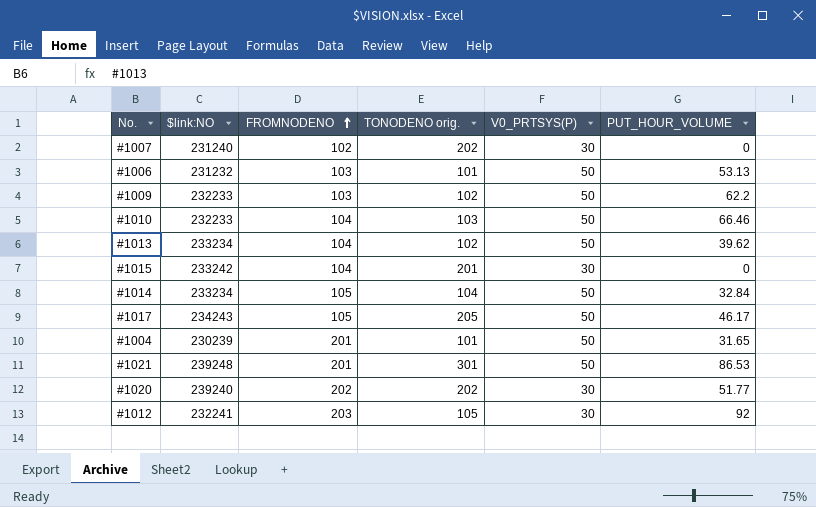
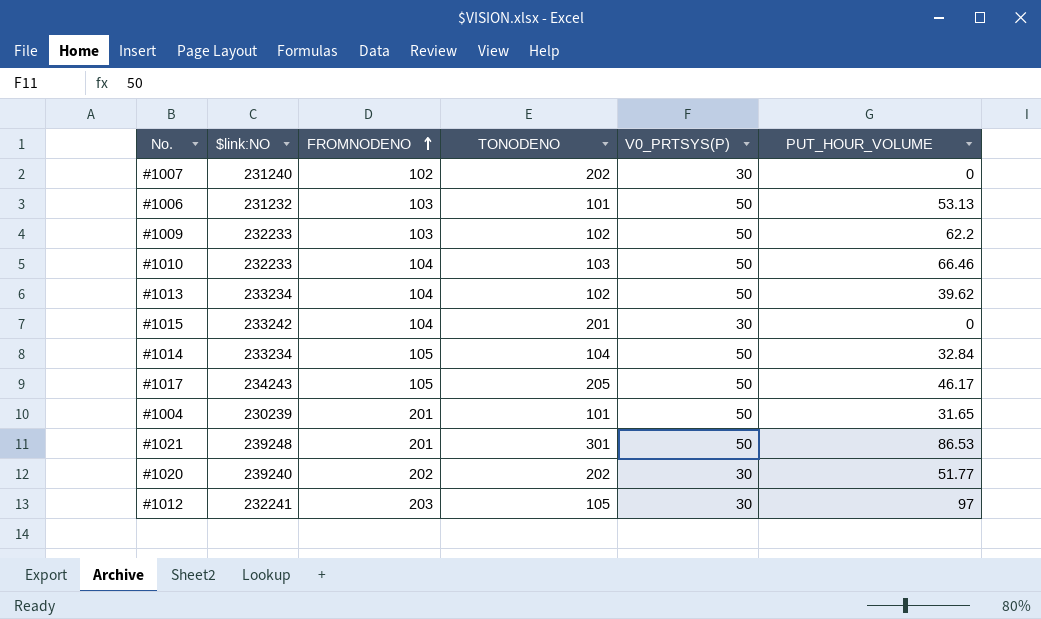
column name: TONODENO orig. -> TONODENO
#1012 | PUT_HOUR_VOLUME: 92 -> 97

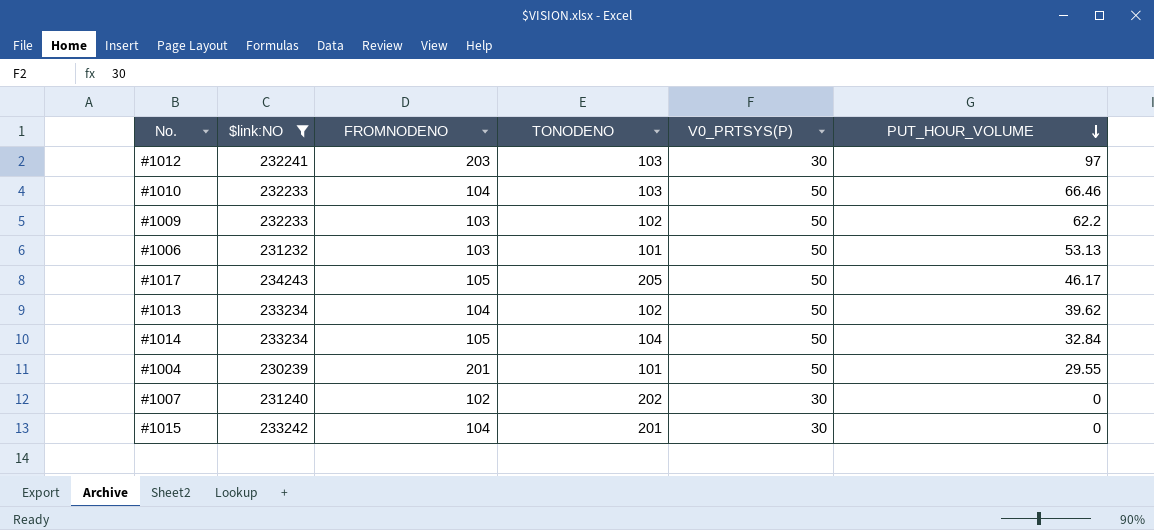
filter: none -> $link:NO <= 234243
row order: FROMNODENO ascending -> PUT_HOUR_VOLUME descending
#1012 | TONODENO: 105 -> 103
#1004 | PUT_HOUR_VOLUME: 31.65 -> 29.55

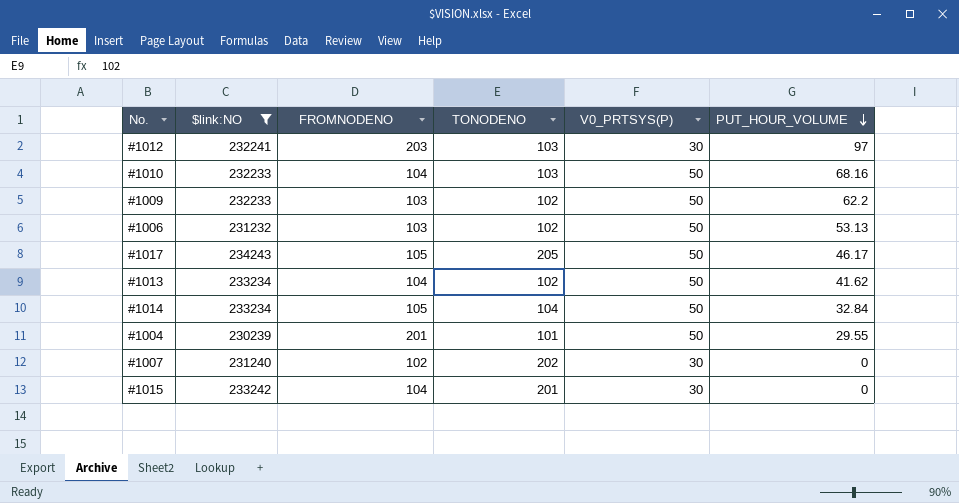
#1010 | PUT_HOUR_VOLUME: 66.46 -> 68.16
#1006 | TONODENO: 101 -> 102
#1013 | PUT_HOUR_VOLUME: 39.62 -> 41.62

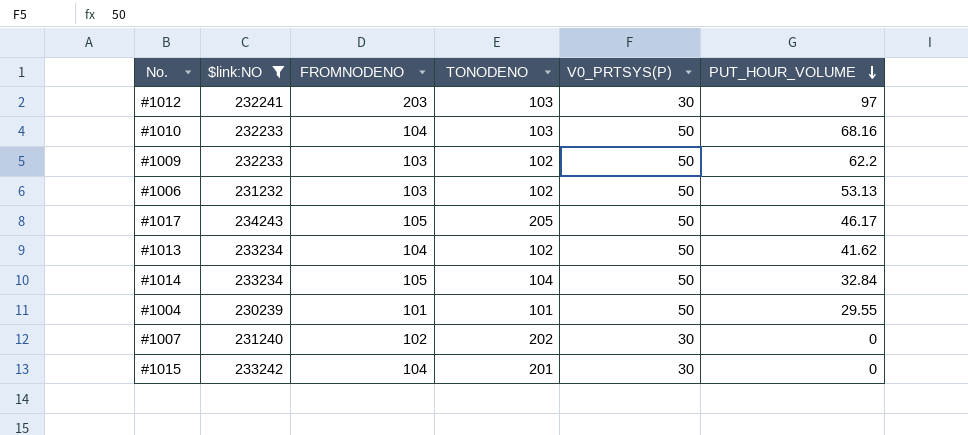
#1004 | FROMNODENO: 201 -> 101

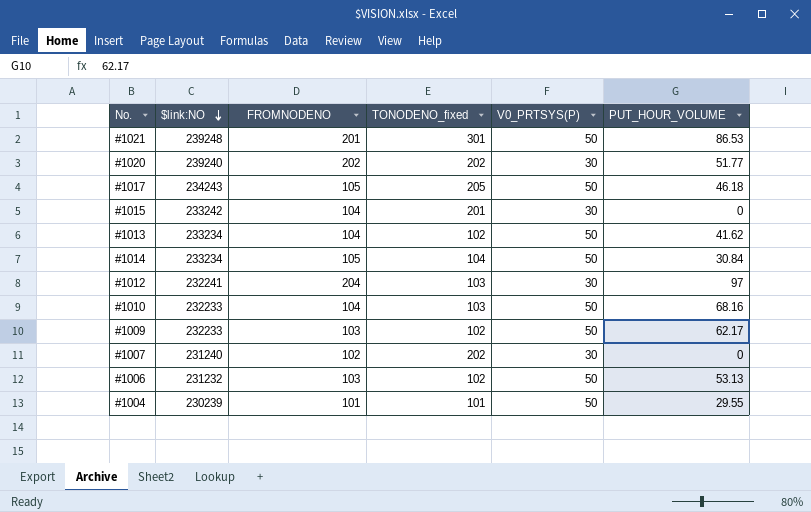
filter: $link:NO <= 234243 -> none
row order: PUT_HOUR_VOLUME descending -> $link:NO descending
column name: TONODENO -> TONODENO_fixed
#1017 | PUT_HOUR_VOLUME: 46.17 -> 46.18
#1014 | PUT_HOUR_VOLUME: 32.84 -> 30.84
#1012 | FROMNODENO: 203 -> 204
#1009 | PUT_HOUR_VOLUME: 62.2 -> 62.17

